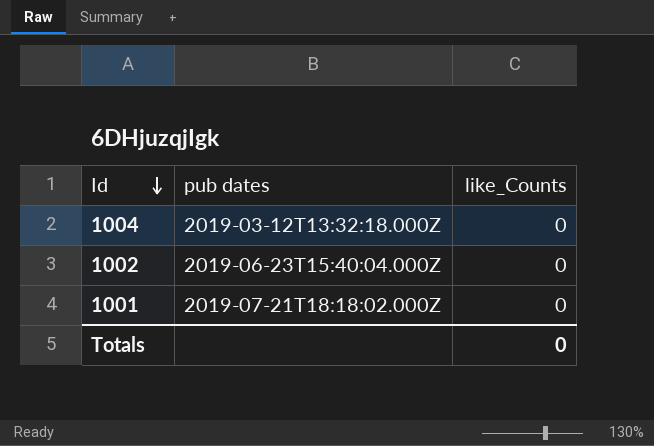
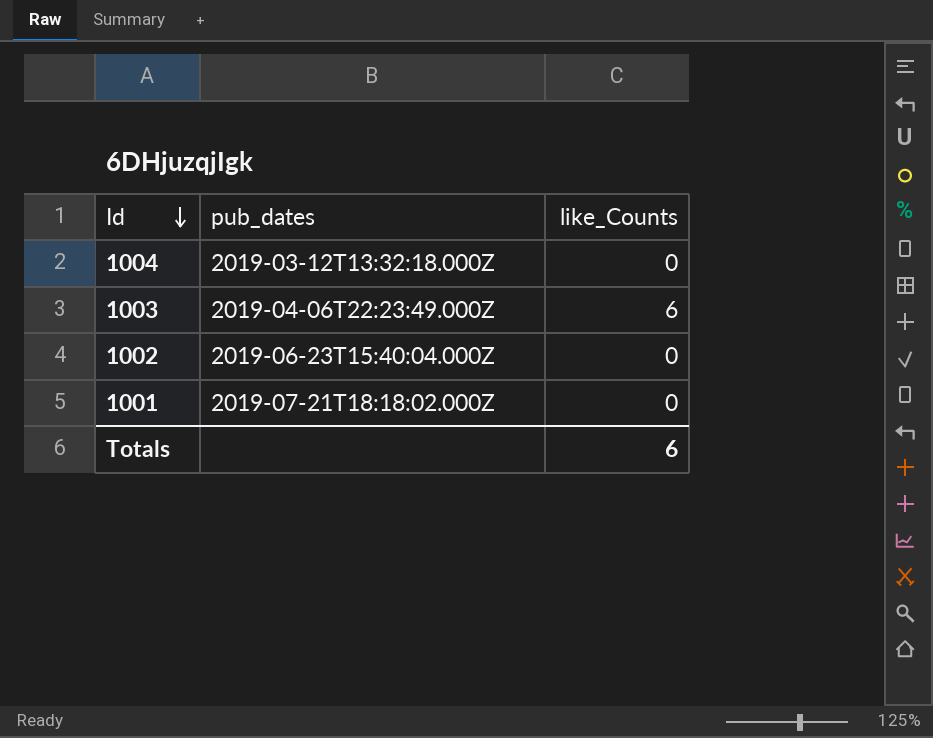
column name: pub dates -> pub_dates
row 1003: none -> 2019-04-06T22:23:49.000Z | 6
Totals | like_Counts: 0 -> 6

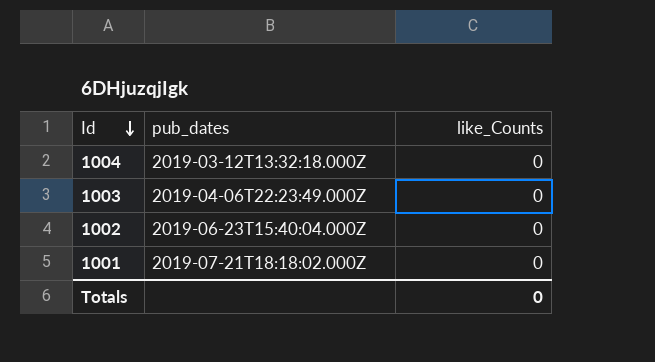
1003 | like_Counts: 6 -> 0
Totals | like_Counts: 6 -> 0

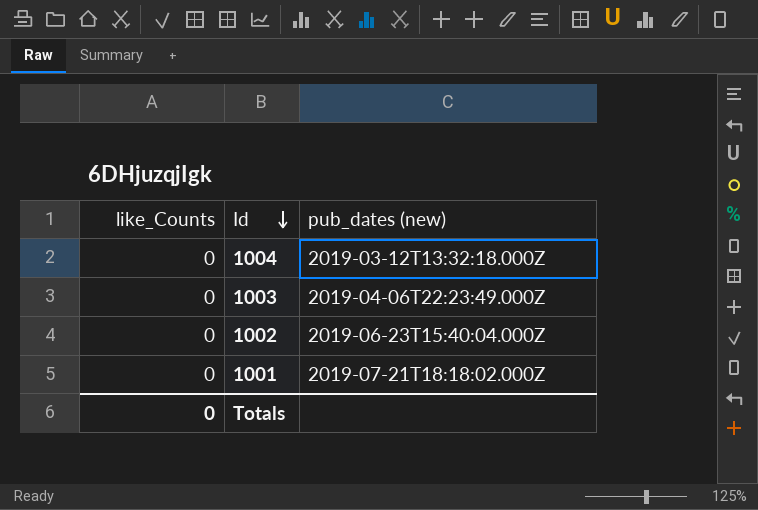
column like_Counts | position: 3 -> 1
column name: pub_dates -> pub_dates (new)

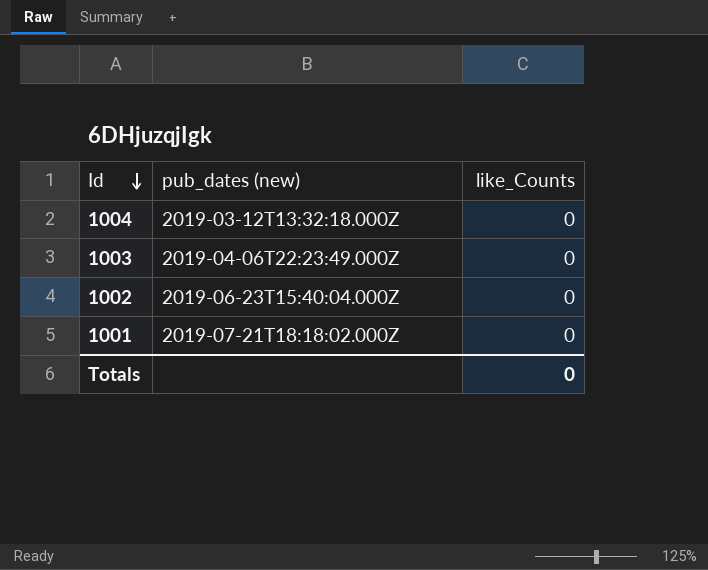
column like_Counts | position: 1 -> 3

